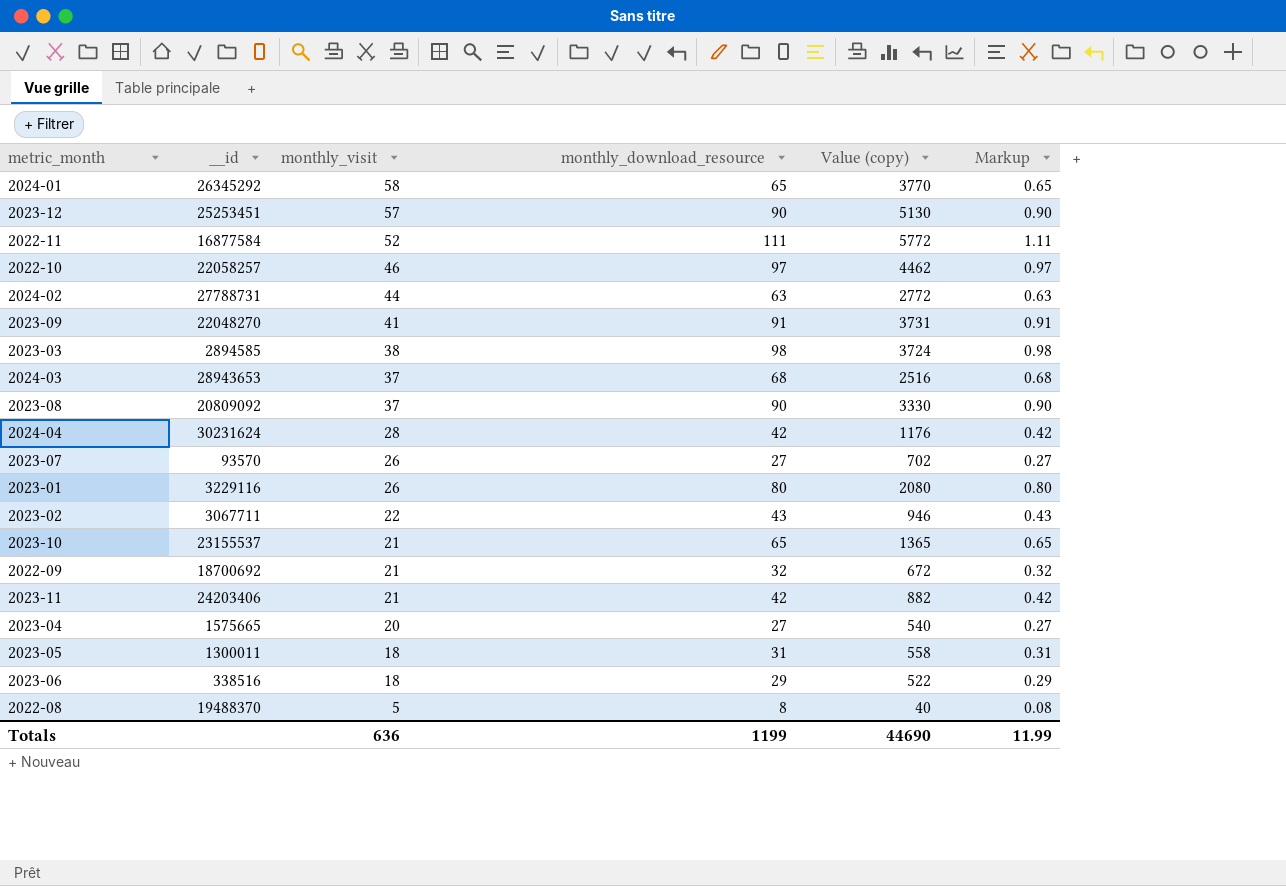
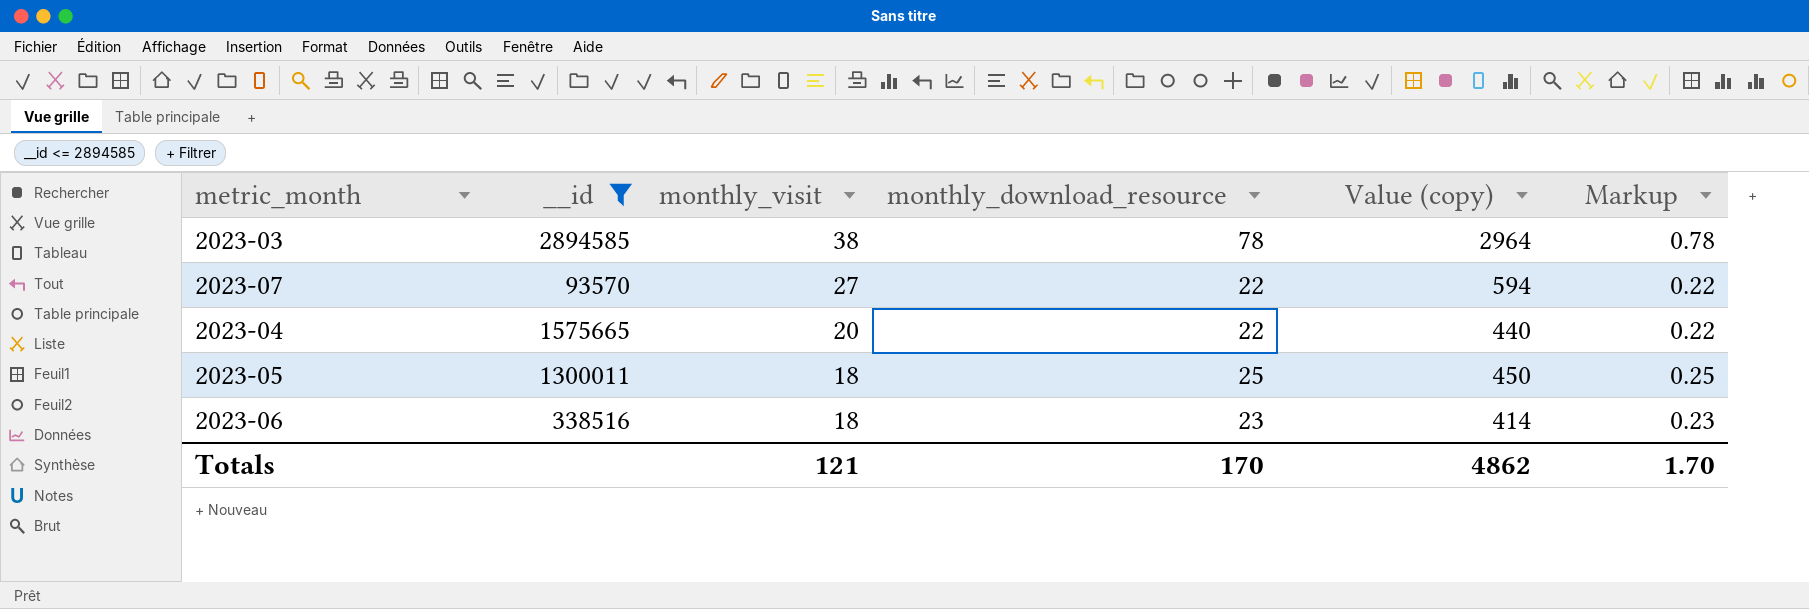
filter: none -> __id <= 2894585
2023-03 | monthly_download_resource: 98 -> 78
2023-03 | Value (copy): 3724 -> 2964
2023-03 | Markup: 0.98 -> 0.78
2023-07 | monthly_visit: 26 -> 27
2023-07 | monthly_download_resource: 27 -> 22
2023-07 | Value (copy): 702 -> 594
2023-07 | Markup: 0.27 -> 0.22
2023-04 | monthly_download_resource: 27 -> 22
2023-04 | Value (copy): 540 -> 440
2023-04 | Markup: 0.27 -> 0.22
2023-05 | monthly_download_resource: 31 -> 25
2023-05 | Value (copy): 558 -> 450
2023-05 | Markup: 0.31 -> 0.25
2023-06 | monthly_download_resource: 29 -> 23
2023-06 | Value (copy): 522 -> 414
2023-06 | Markup: 0.29 -> 0.23
Totals | monthly_visit: 636 -> 121
Totals | monthly_download_resource: 1199 -> 170
Totals | Value (copy): 44690 -> 4862
Totals | Markup: 11.99 -> 1.70

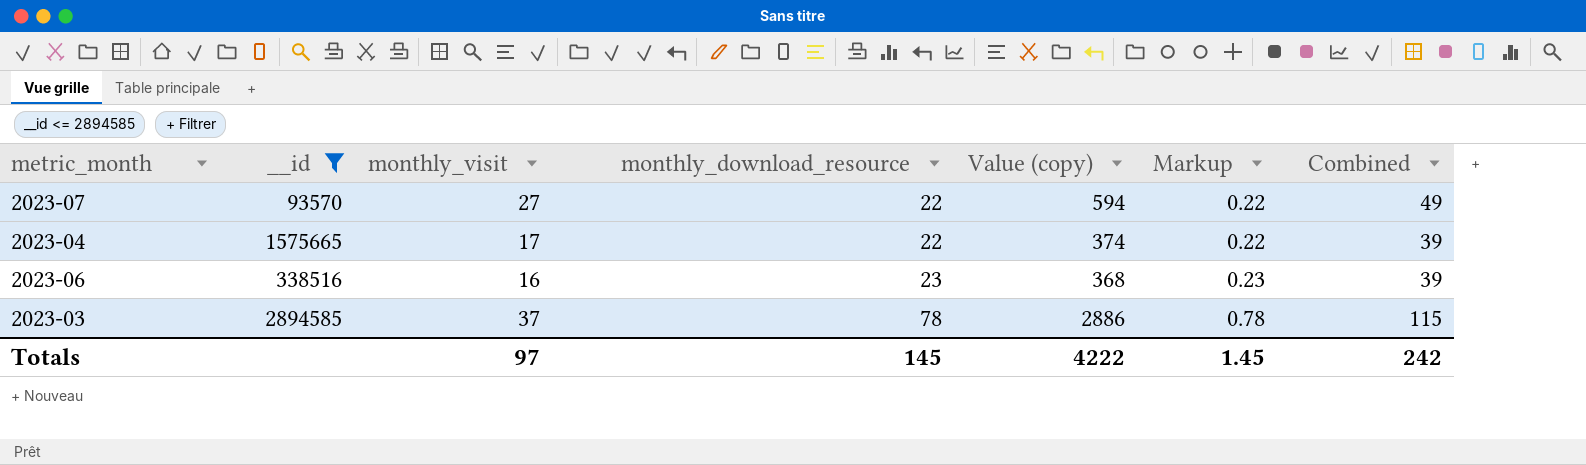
row order: monthly_visit descending -> monthly_download_resource ascending
column Combined | formula: none -> [monthly_visit] + [monthly_download_resource]
row 2023-05: 1300011 | 18 | 25 | 450 | 0.25 -> none
2023-04 | monthly_visit: 20 -> 17
2023-04 | Value (copy): 440 -> 374
2023-06 | monthly_visit: 18 -> 16
2023-06 | Value (copy): 414 -> 368
2023-03 | monthly_visit: 38 -> 37
2023-03 | Value (copy): 2964 -> 2886
Totals | monthly_visit: 121 -> 97
Totals | monthly_download_resource: 170 -> 145
Totals | Value (copy): 4862 -> 4222
Totals | Markup: 1.70 -> 1.45

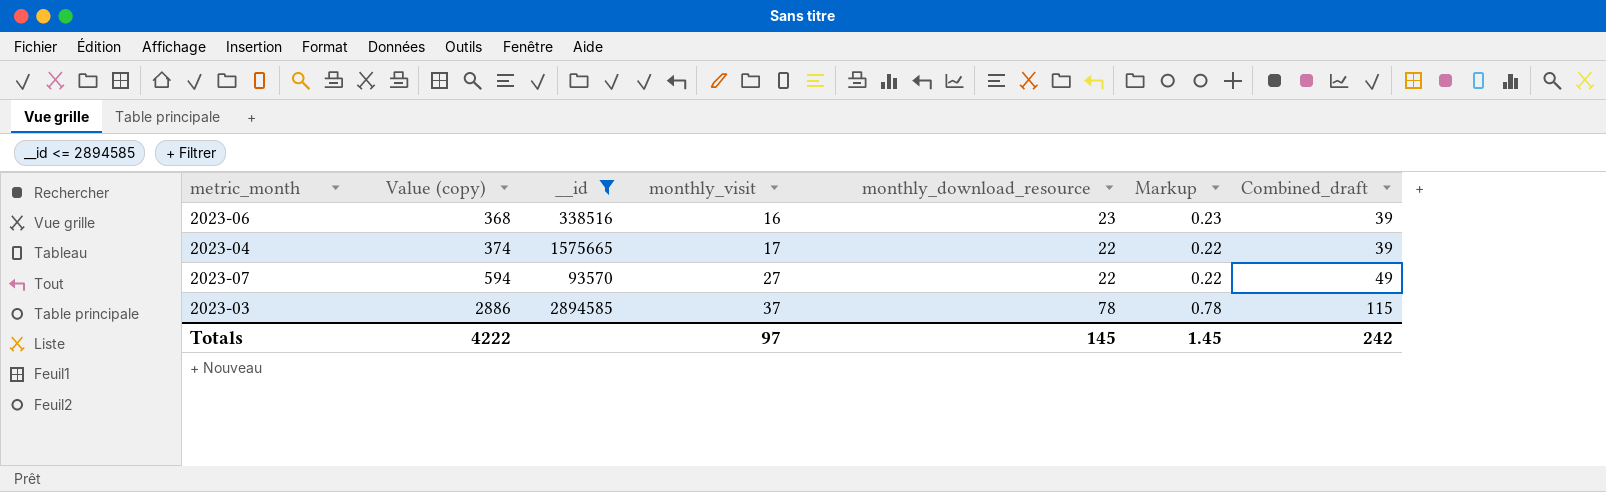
row order: monthly_download_resource ascending -> Value (copy) ascending
column Value (copy) | position: 5 -> 2
column name: Combined -> Combined_draft

